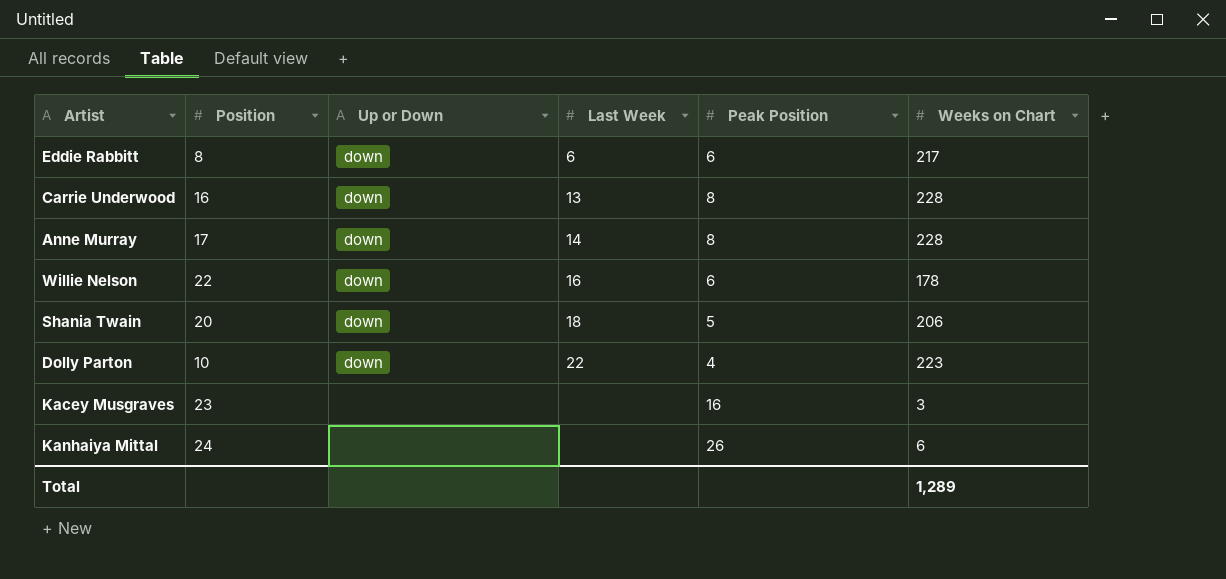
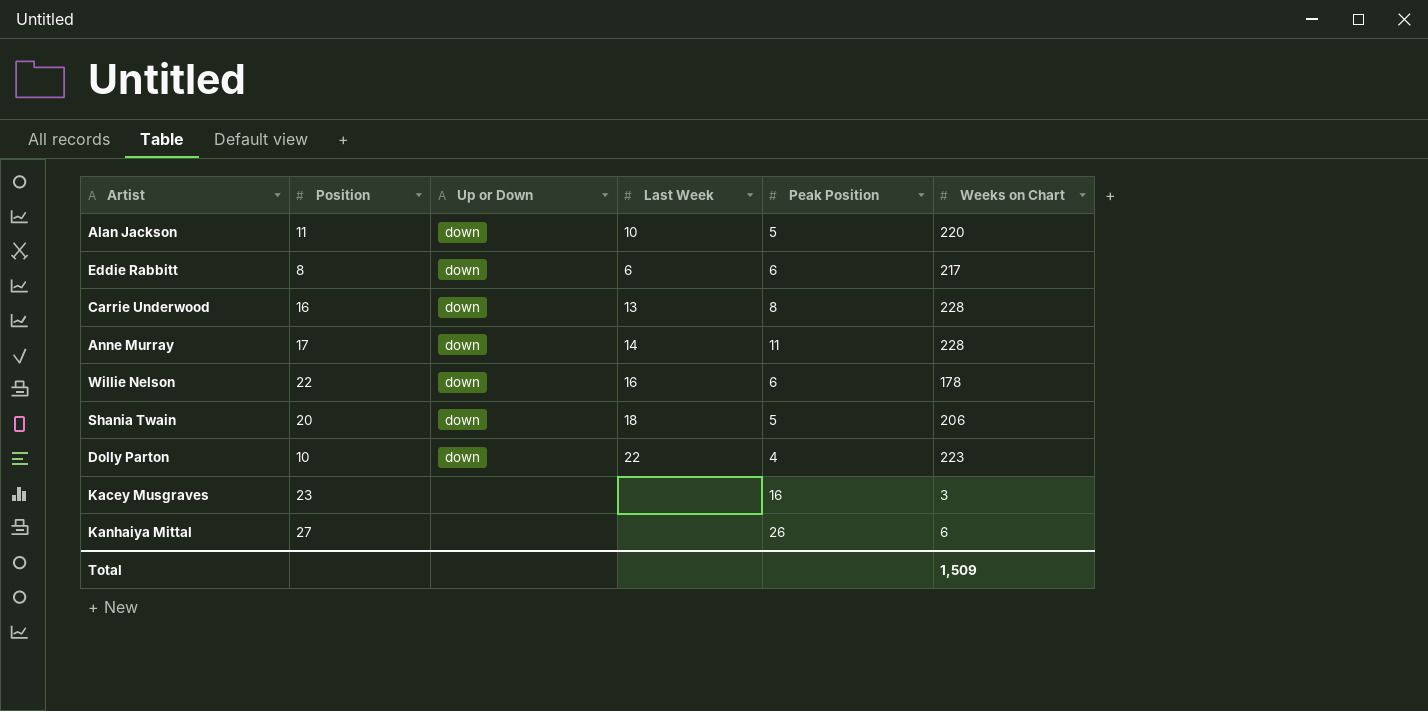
row Alan Jackson: none -> 11 | down | 10 | 5 | 220
Anne Murray | Peak Position: 8 -> 11
Kanhaiya Mittal | Position: 24 -> 27
Total | Weeks on Chart: 1,289 -> 1,509

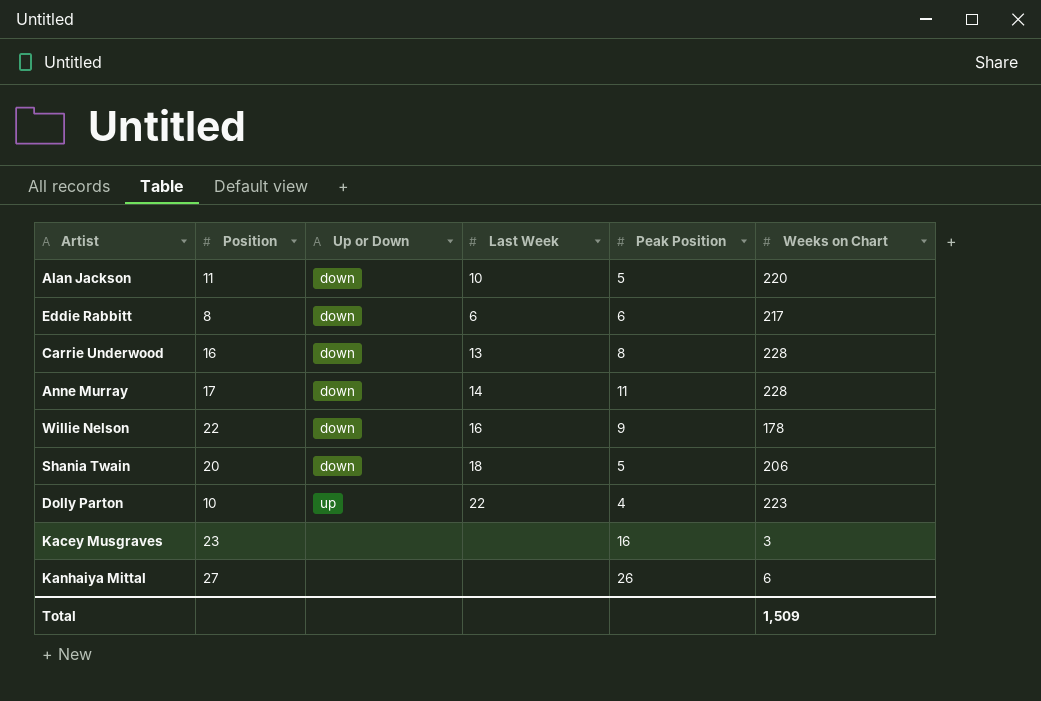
Willie Nelson | Peak Position: 6 -> 9
Dolly Parton | Up or Down: down -> up

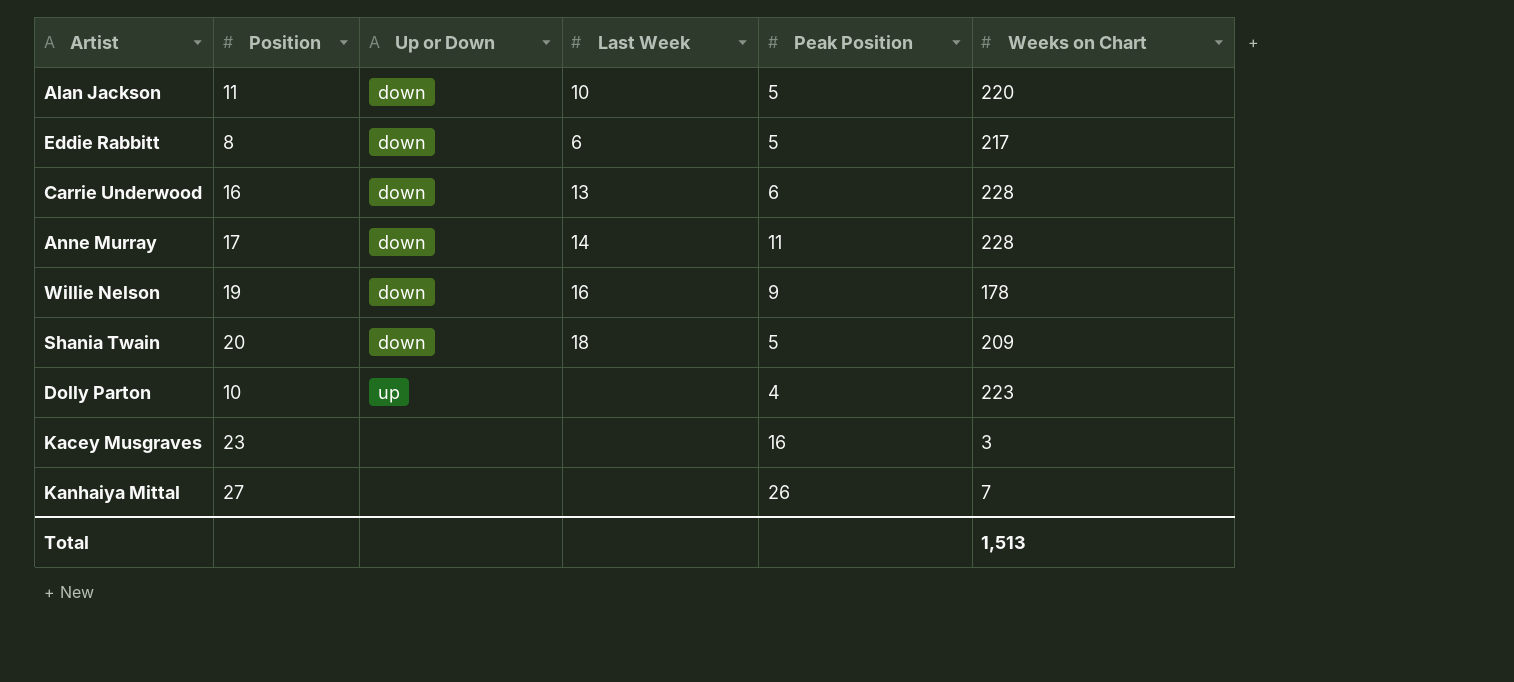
Eddie Rabbitt | Peak Position: 6 -> 5
Carrie Underwood | Peak Position: 8 -> 6
Willie Nelson | Position: 22 -> 19
Shania Twain | Weeks on Chart: 206 -> 209
Dolly Parton | Last Week: 22 -> none
Kanhaiya Mittal | Weeks on Chart: 6 -> 7
Total | Weeks on Chart: 1,509 -> 1,513

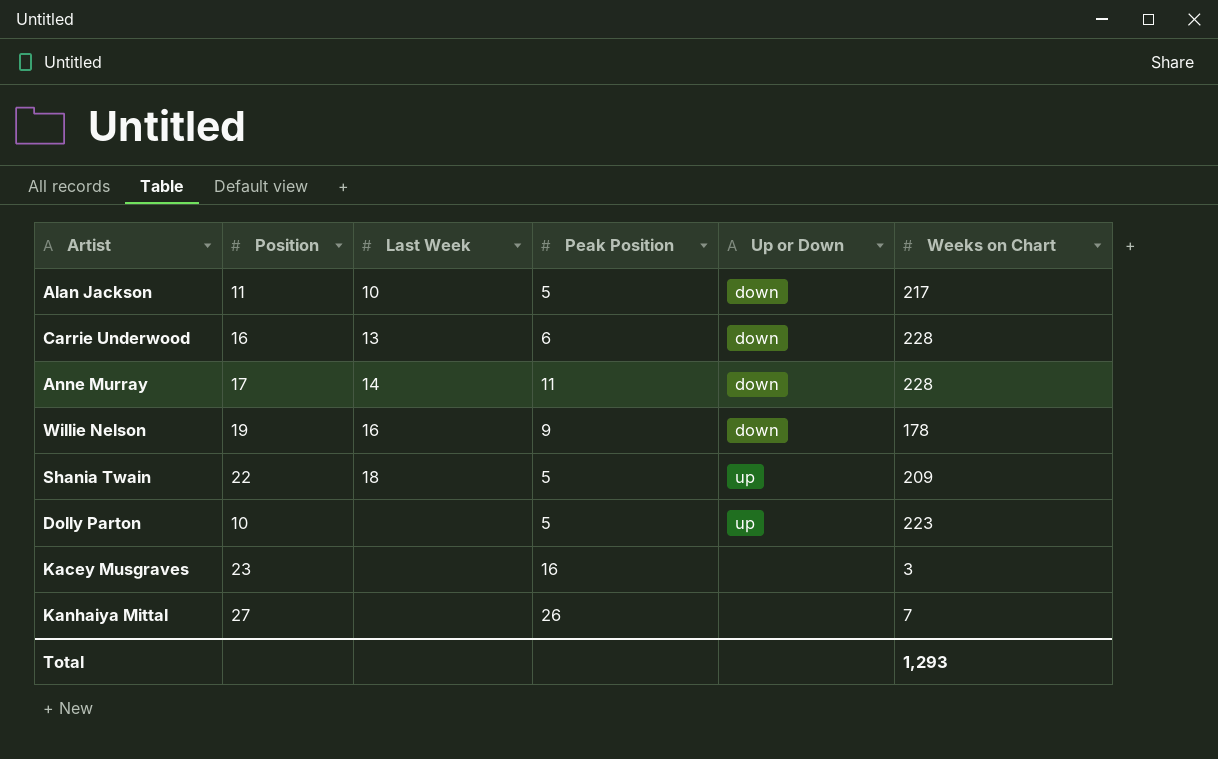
column Up or Down | position: 3 -> 5
row Eddie Rabbitt: 8 | down | 6 | 5 | 217 -> none
Alan Jackson | Weeks on Chart: 220 -> 217
Shania Twain | Position: 20 -> 22
Shania Twain | Up or Down: down -> up
Dolly Parton | Peak Position: 4 -> 5
Total | Weeks on Chart: 1,513 -> 1,293

